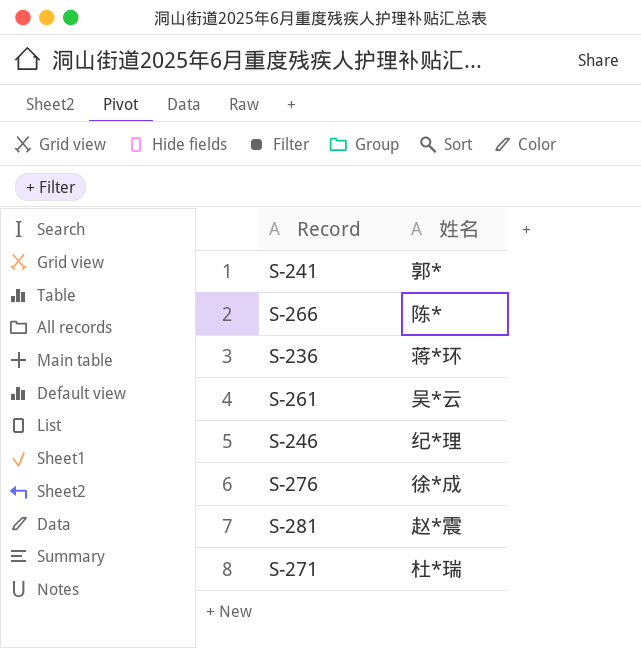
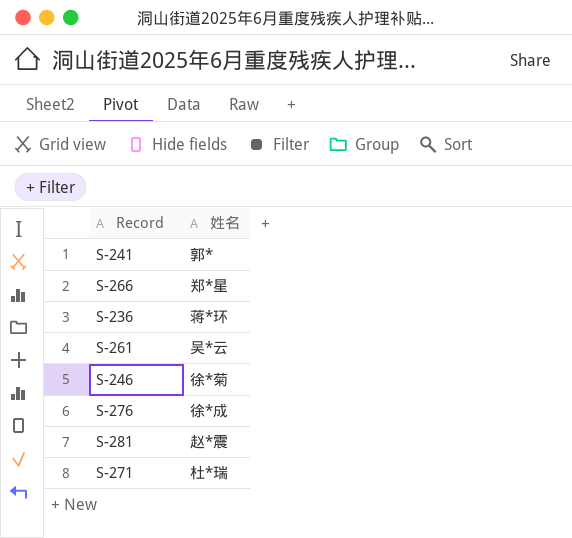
S-266 | 姓名: 陈* -> 郑*星
S-246 | 姓名: 纪*理 -> 徐*菊

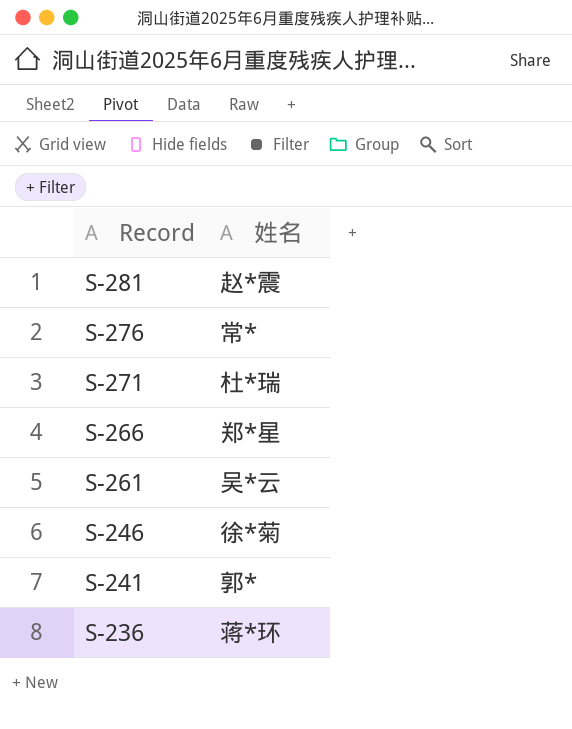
row order: none -> Record descending
S-276 | 姓名: 徐*成 -> 常*

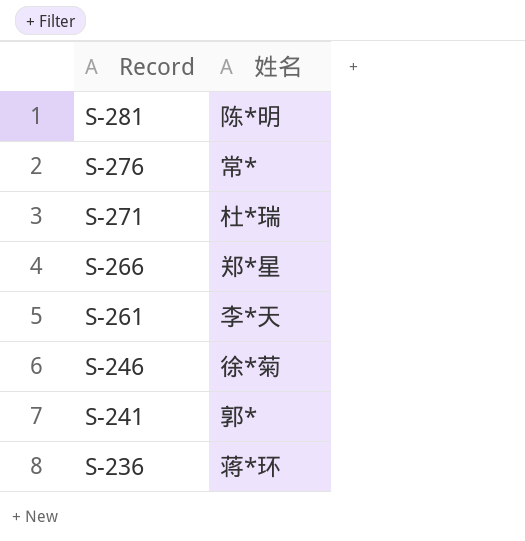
S-281 | 姓名: 赵*震 -> 陈*明
S-261 | 姓名: 吴*云 -> 李*天

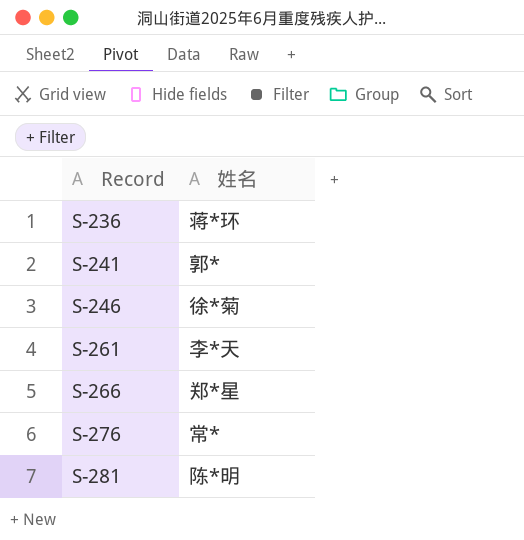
row order: Record descending -> Record ascending
row S-271: 杜*瑞 -> none

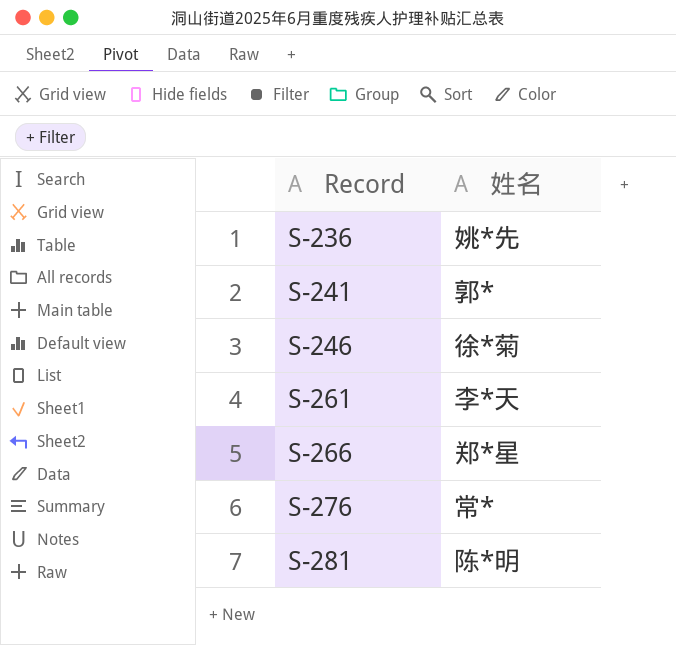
S-236 | 姓名: 蒋*环 -> 姚*先

